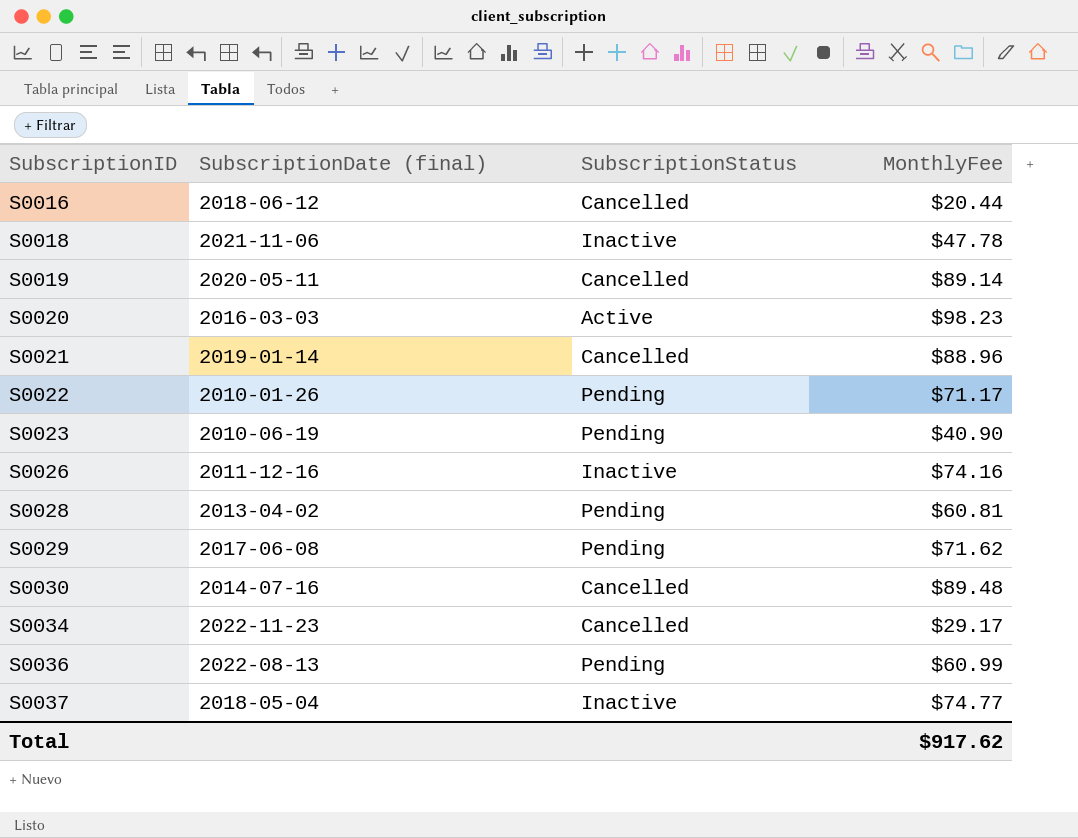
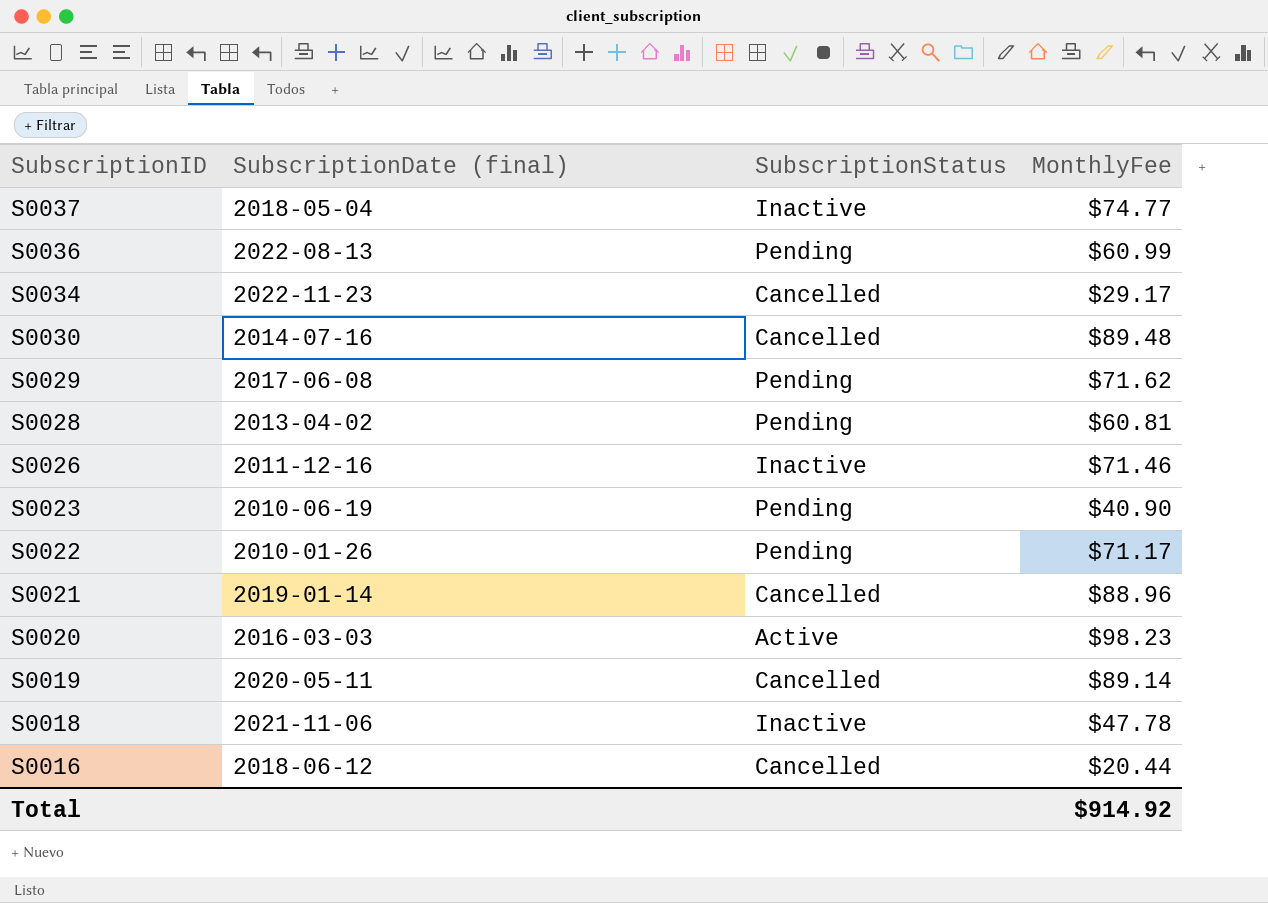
row order: SubscriptionID ascending -> SubscriptionID descending
S0026 | MonthlyFee: $74.16 -> $71.46
Total | MonthlyFee: $917.62 -> $914.92

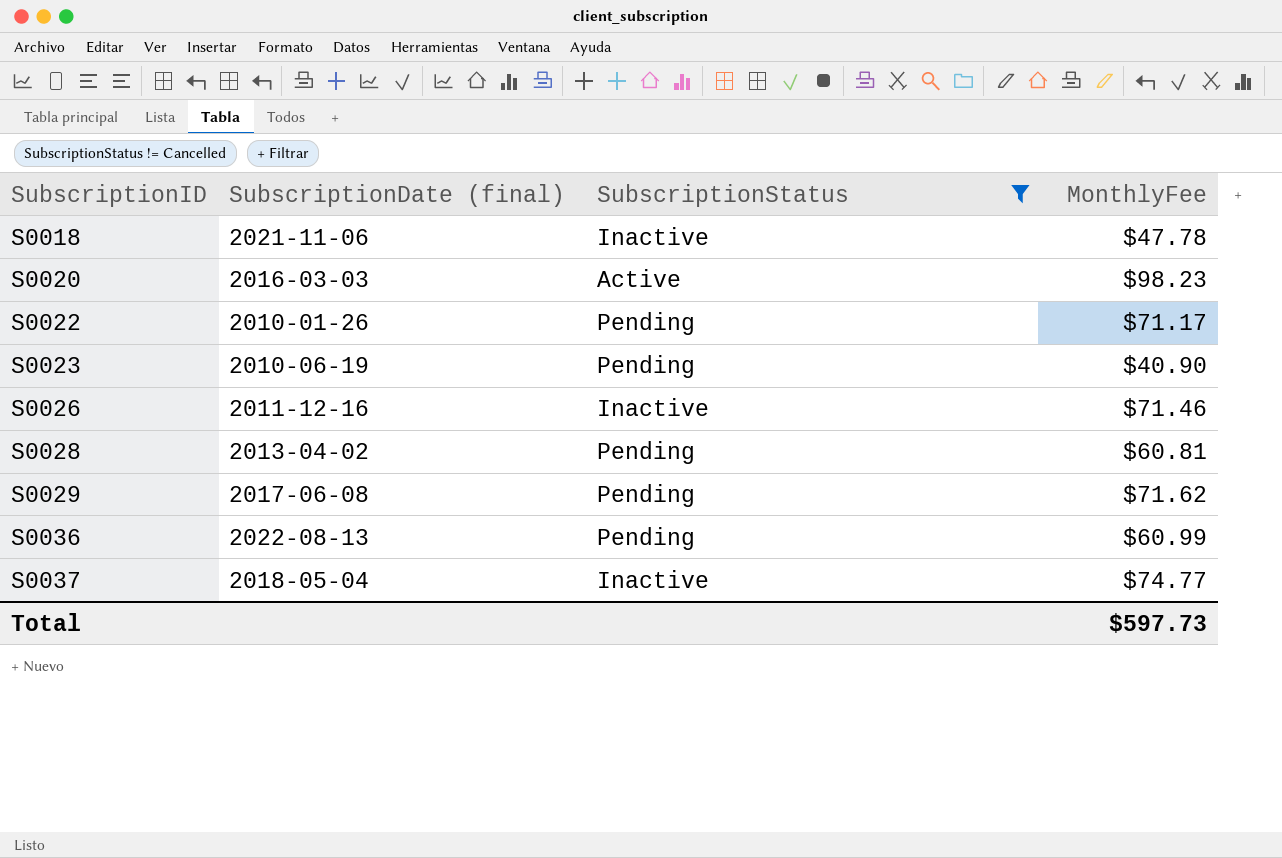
filter: none -> SubscriptionStatus != Cancelled
row order: SubscriptionID descending -> SubscriptionID ascending
Total | MonthlyFee: $914.92 -> $597.73

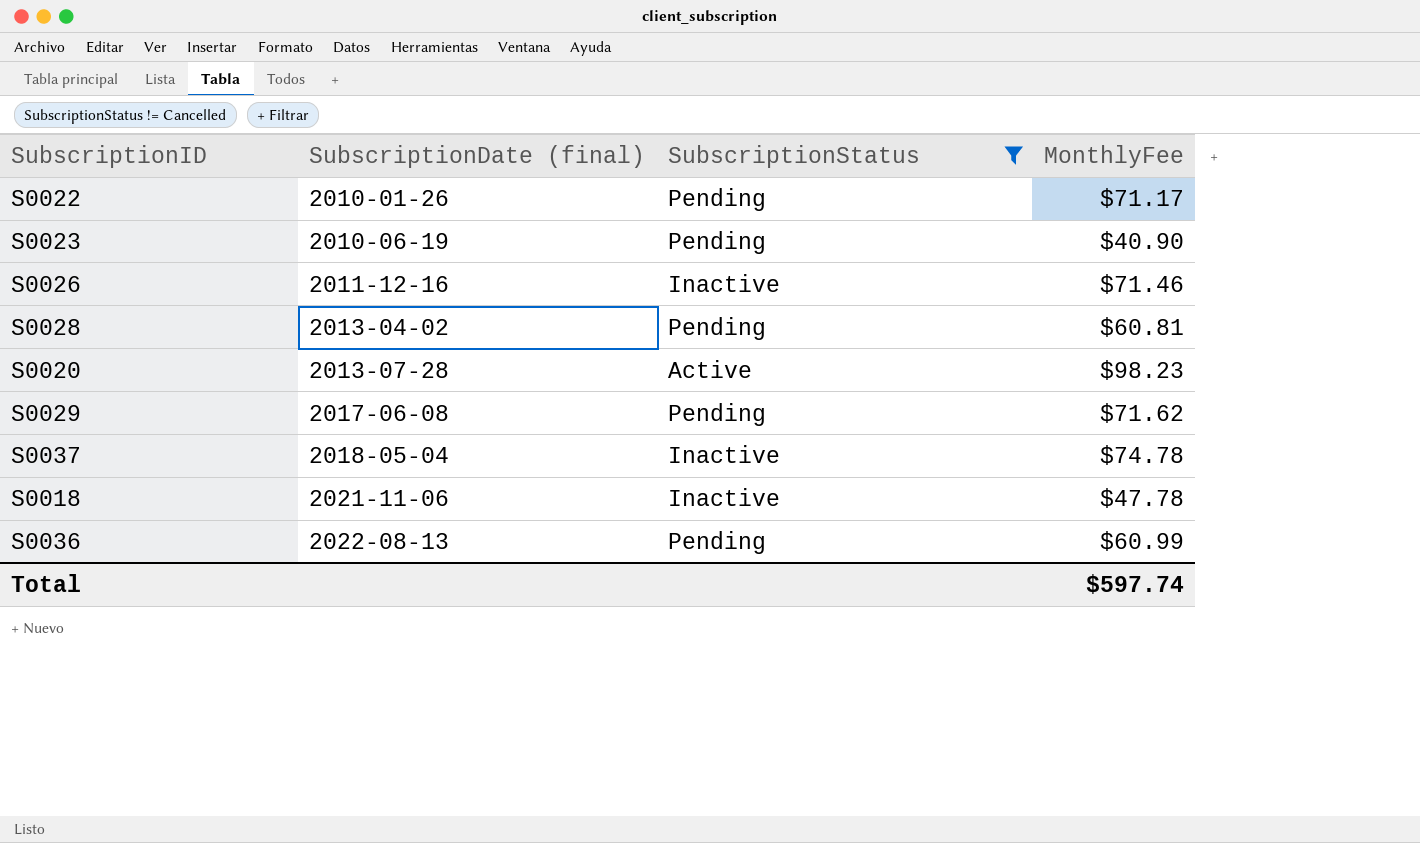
row order: SubscriptionID ascending -> SubscriptionDate (final) ascending
S0020 | SubscriptionDate (final): 2016-03-03 -> 2013-07-28
S0037 | MonthlyFee: $74.77 -> $74.78
Total | MonthlyFee: $597.73 -> $597.74

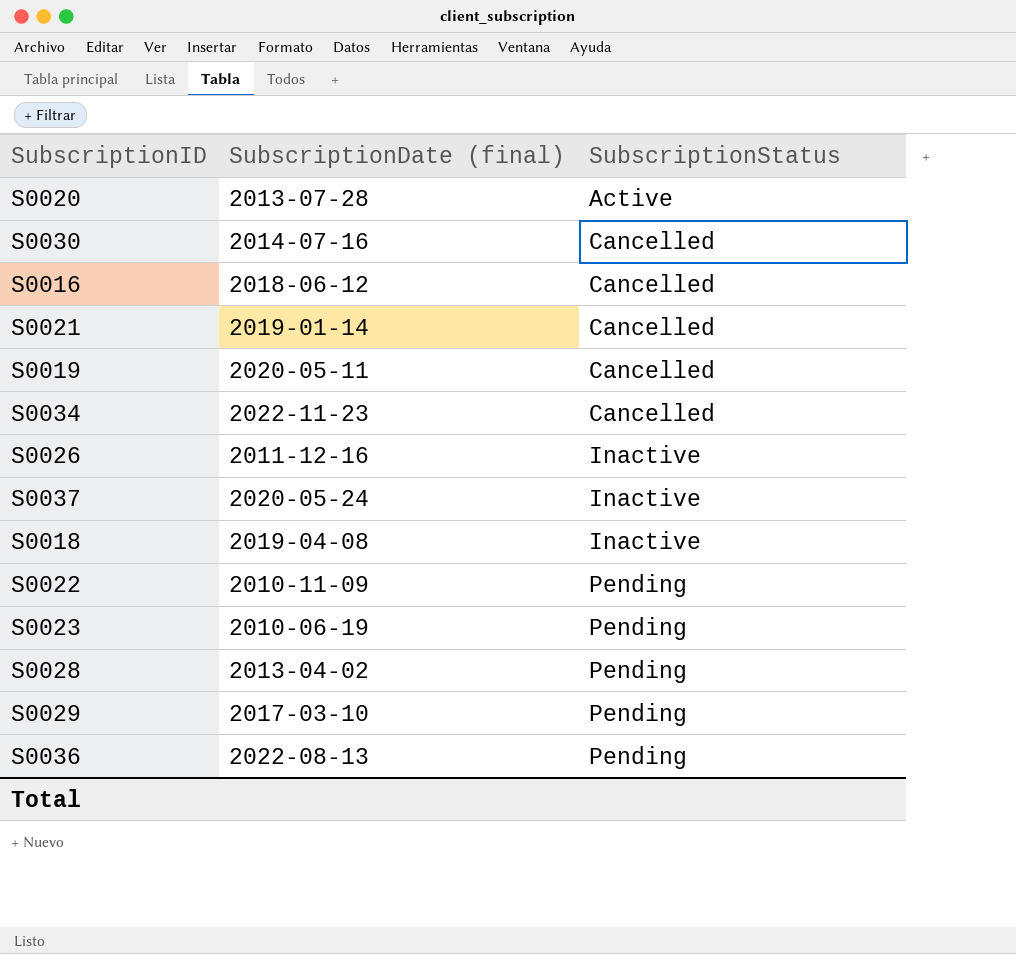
filter: SubscriptionStatus != Cancelled -> none
row order: SubscriptionDate (final) ascending -> SubscriptionStatus ascending
column MonthlyFee | position: 4 -> none
S0037 | SubscriptionDate (final): 2018-05-04 -> 2020-05-24
S0018 | SubscriptionDate (final): 2021-11-06 -> 2019-04-08
S0022 | SubscriptionDate (final): 2010-01-26 -> 2010-11-09
S0029 | SubscriptionDate (final): 2017-06-08 -> 2017-03-10

